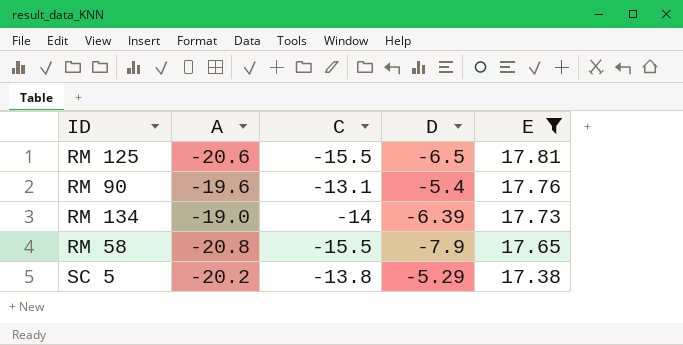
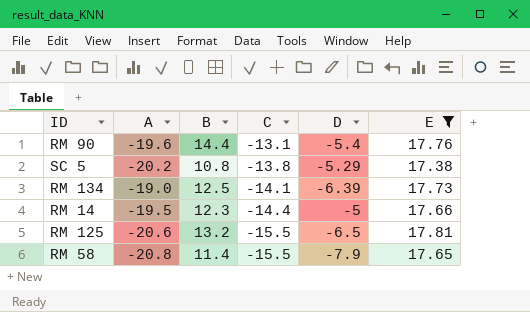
row order: E descending -> C descending
column B | position: none -> 3
RM 134 | C: -14 -> -14.1
row RM 14: none -> -19.5 | 12.3 | -14.4 | -5 | 17.66

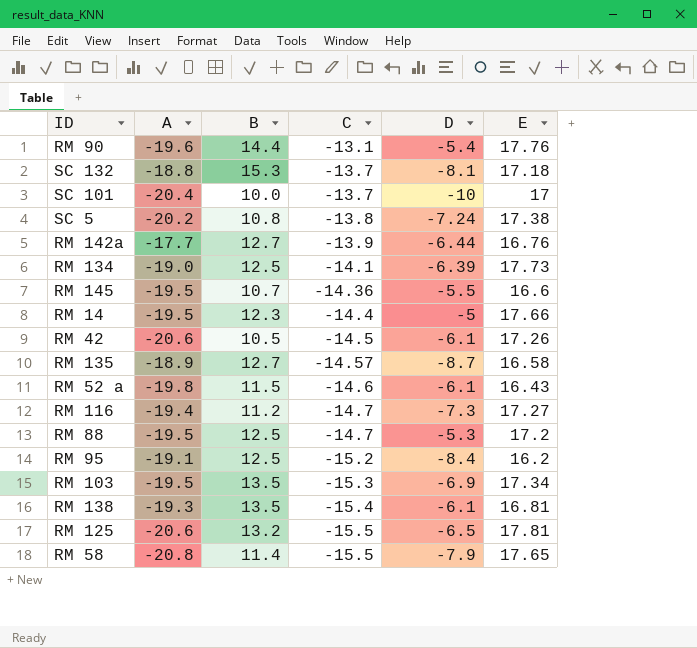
filter: E >= 17.38 -> none
SC 5 | D: -5.29 -> -7.24

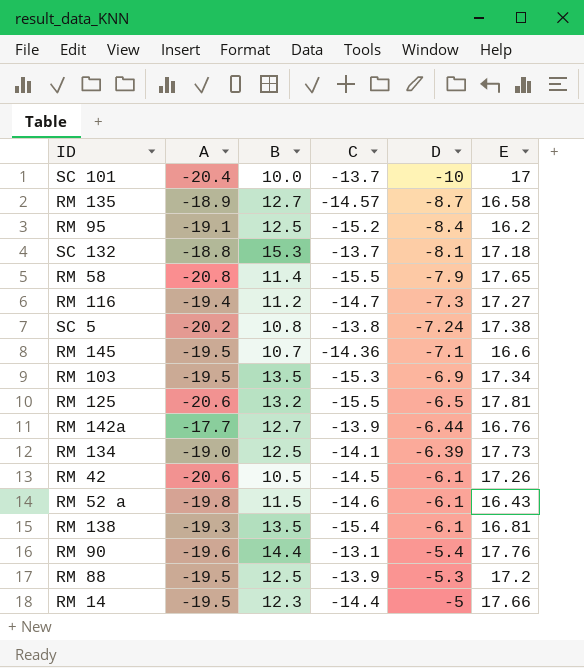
row order: C descending -> D ascending
RM 145 | D: -5.5 -> -7.1
RM 88 | C: -14.7 -> -13.9

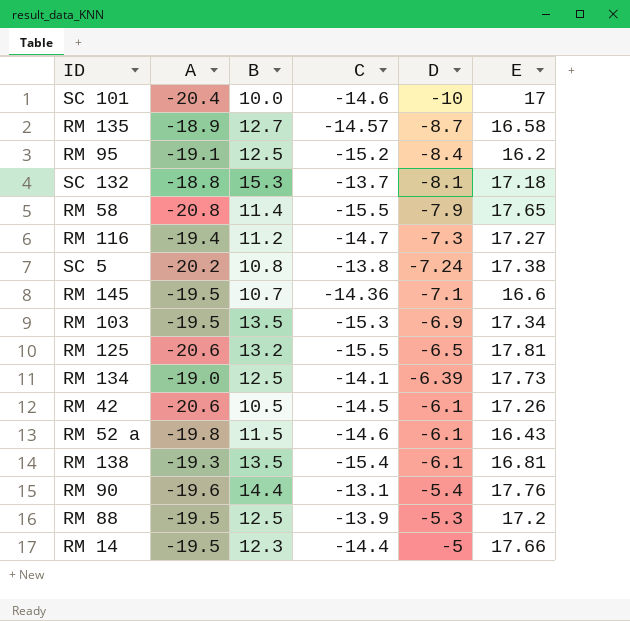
row RM 142a: -17.7 | 12.7 | -13.9 | -6.44 | 16.76 -> none
SC 101 | C: -13.7 -> -14.6

